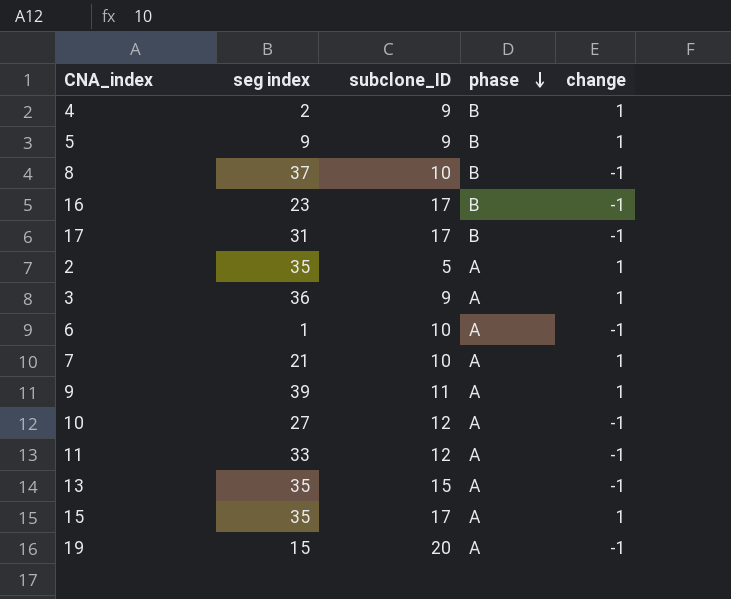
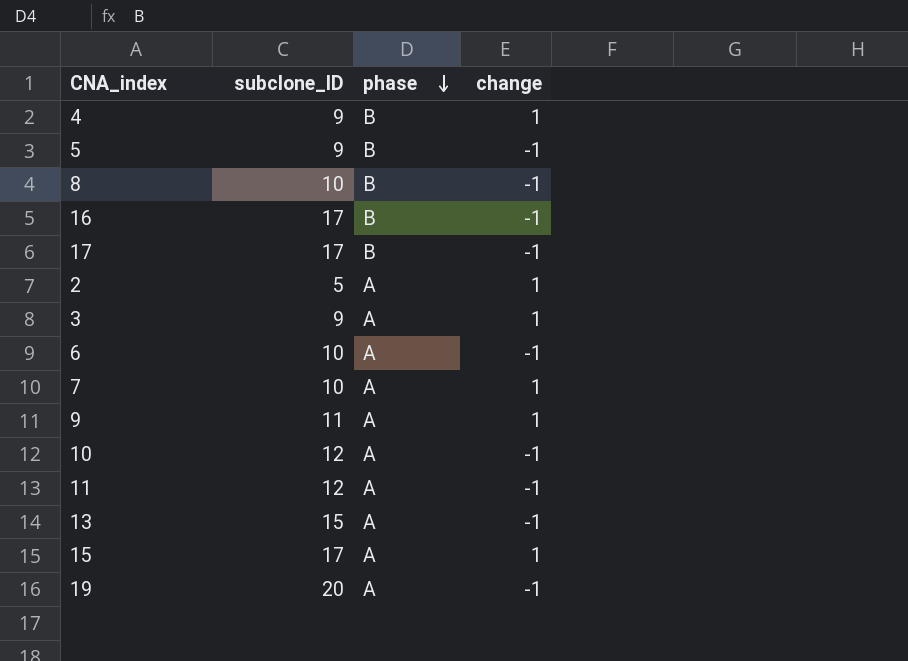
column seg index | position: 2 -> none
5 | change: 1 -> -1

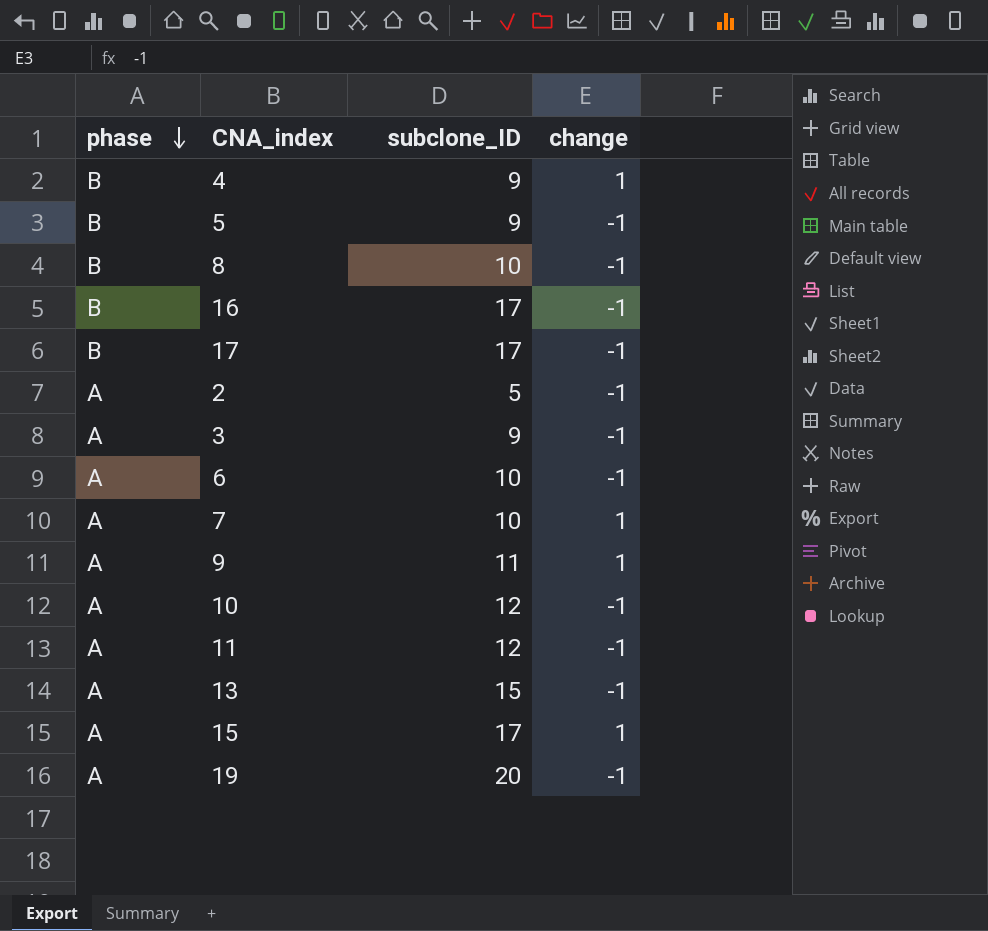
column phase | position: 3 -> 1
2 | change: 1 -> -1
3 | change: 1 -> -1

